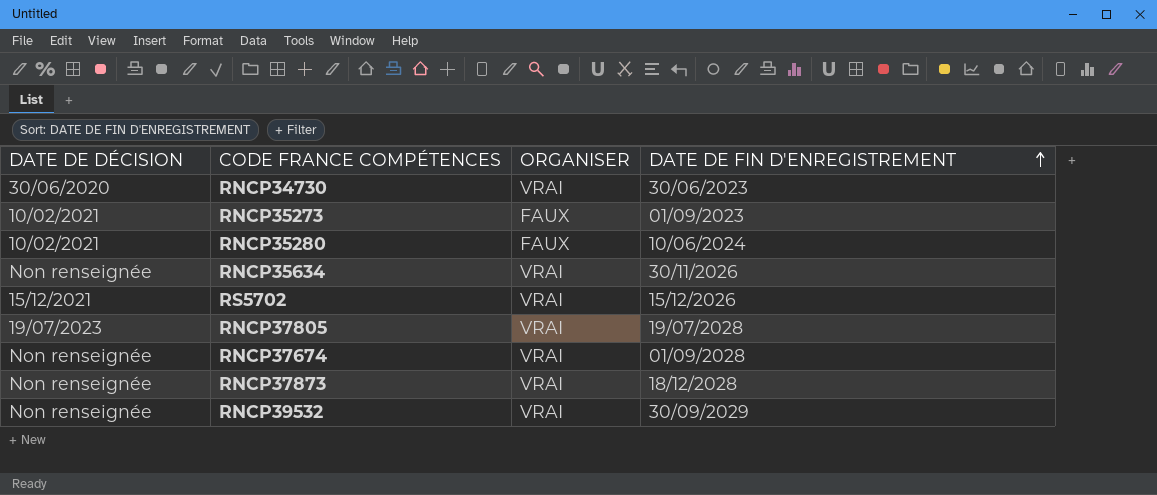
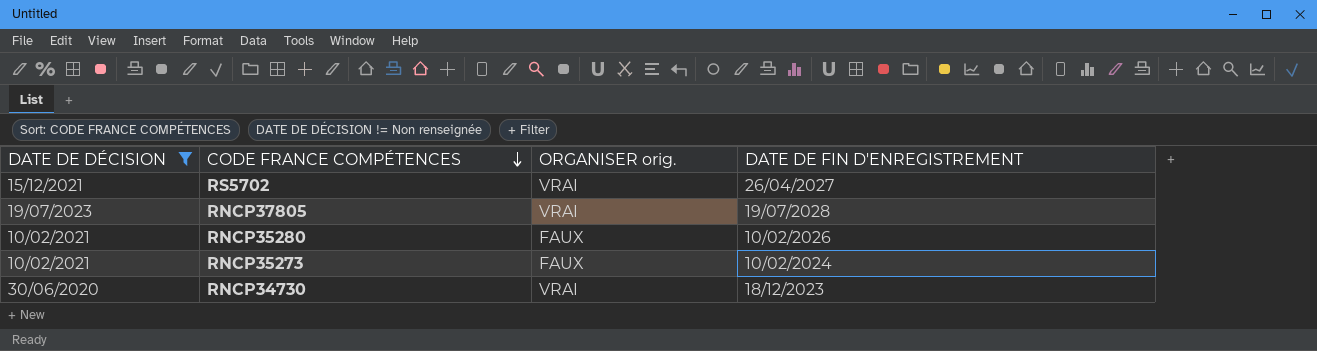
filter: none -> DATE DE DÉCISION != Non renseignée
row order: DATE DE FIN D'ENREGISTREMENT ascending -> CODE FRANCE COMPÉTENCES descending
column name: ORGANISER -> ORGANISER orig.
RS5702 | DATE DE FIN D'ENREGISTREMENT: 15/12/2026 -> 26/04/2027
RNCP35280 | DATE DE FIN D'ENREGISTREMENT: 10/06/2024 -> 10/02/2026
RNCP35273 | DATE DE FIN D'ENREGISTREMENT: 01/09/2023 -> 10/02/2024
RNCP34730 | DATE DE FIN D'ENREGISTREMENT: 30/06/2023 -> 18/12/2023

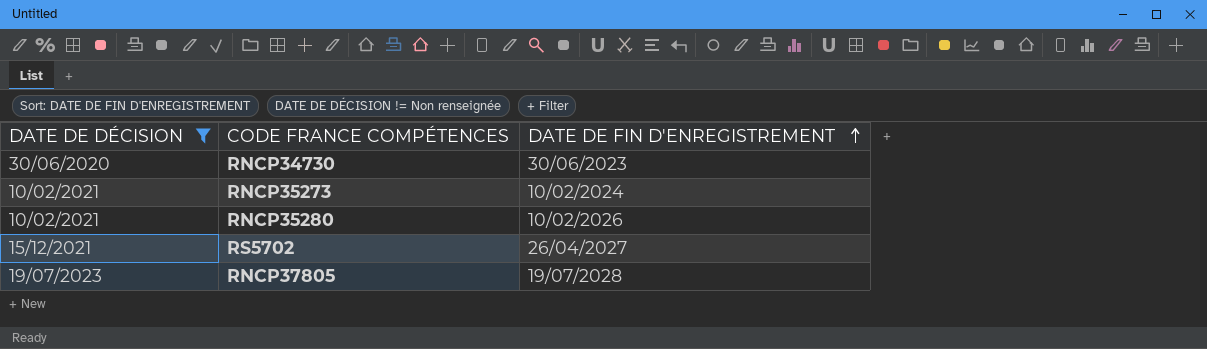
row order: CODE FRANCE COMPÉTENCES descending -> DATE DE FIN D'ENREGISTREMENT ascending
column ORGANISER orig. | position: 3 -> none
RNCP34730 | DATE DE FIN D'ENREGISTREMENT: 18/12/2023 -> 30/06/2023

